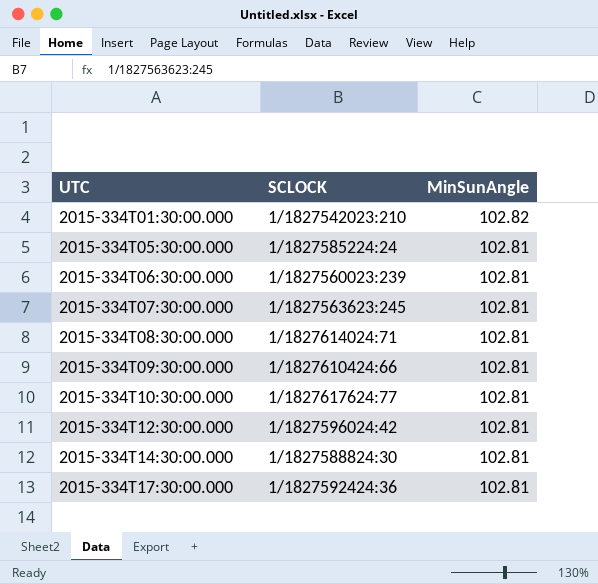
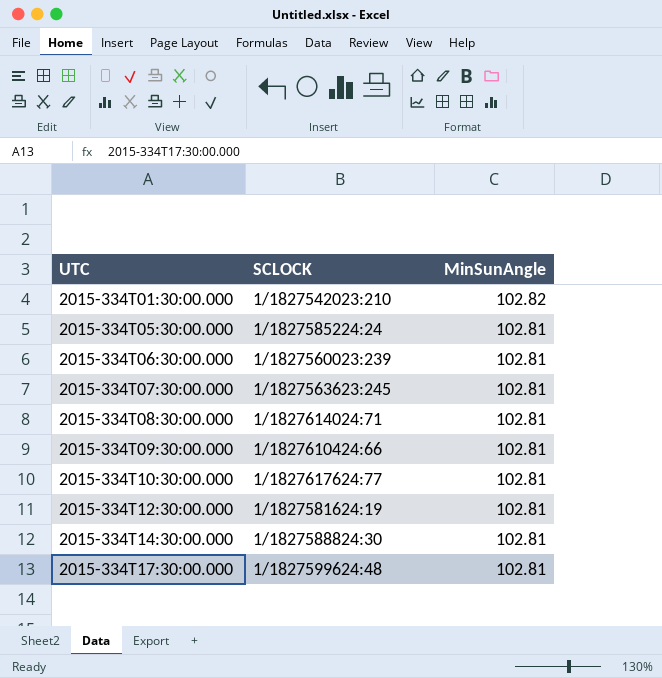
2015-334T12:30:00.000 | SCLOCK: 1/1827596024:42 -> 1/1827581624:19
2015-334T17:30:00.000 | SCLOCK: 1/1827592424:36 -> 1/1827599624:48

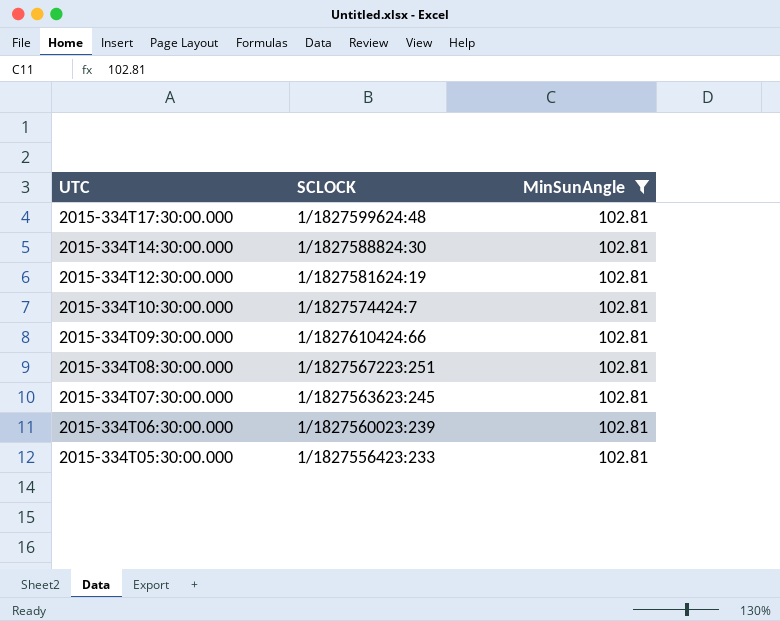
filter: none -> MinSunAngle = 102.81
row order: UTC ascending -> UTC descending
2015-334T10:30:00.000 | SCLOCK: 1/1827617624:77 -> 1/1827574424:7
2015-334T08:30:00.000 | SCLOCK: 1/1827614024:71 -> 1/1827567223:251
2015-334T05:30:00.000 | SCLOCK: 1/1827585224:24 -> 1/1827556423:233

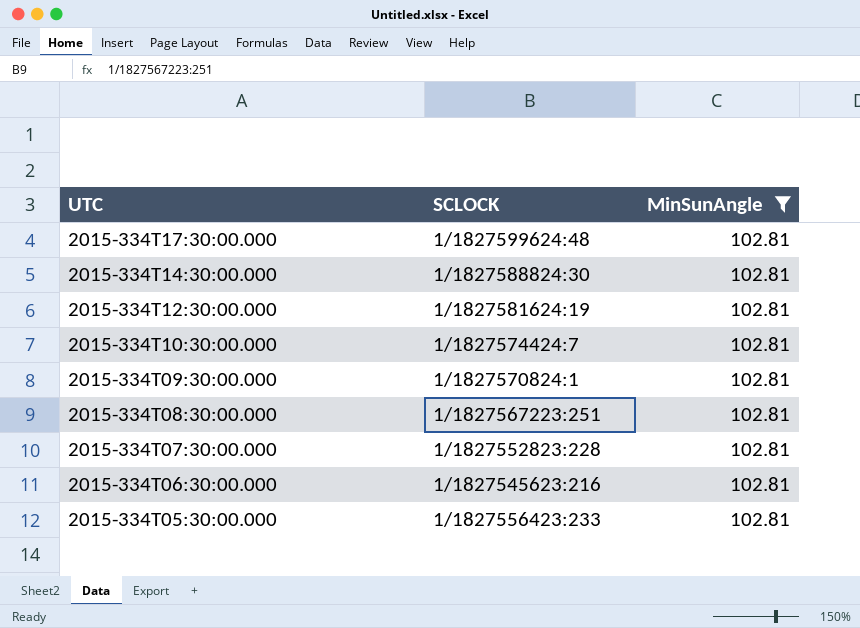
2015-334T09:30:00.000 | SCLOCK: 1/1827610424:66 -> 1/1827570824:1
2015-334T07:30:00.000 | SCLOCK: 1/1827563623:245 -> 1/1827552823:228
2015-334T06:30:00.000 | SCLOCK: 1/1827560023:239 -> 1/1827545623:216

